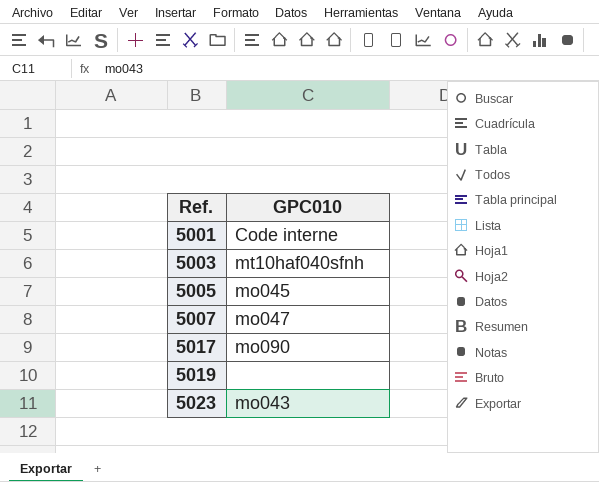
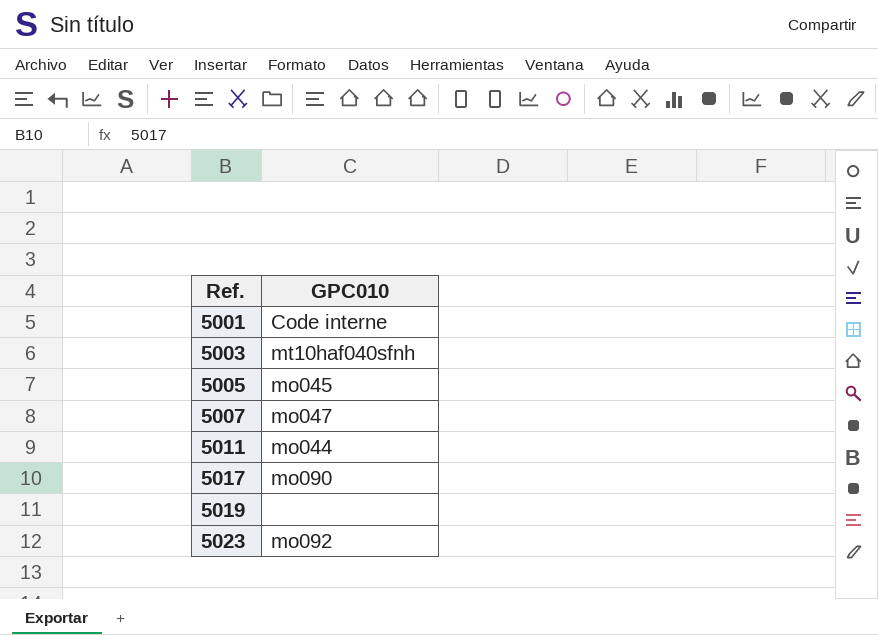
row 5011: none -> mo044
5023 | GPC010: mo043 -> mo092

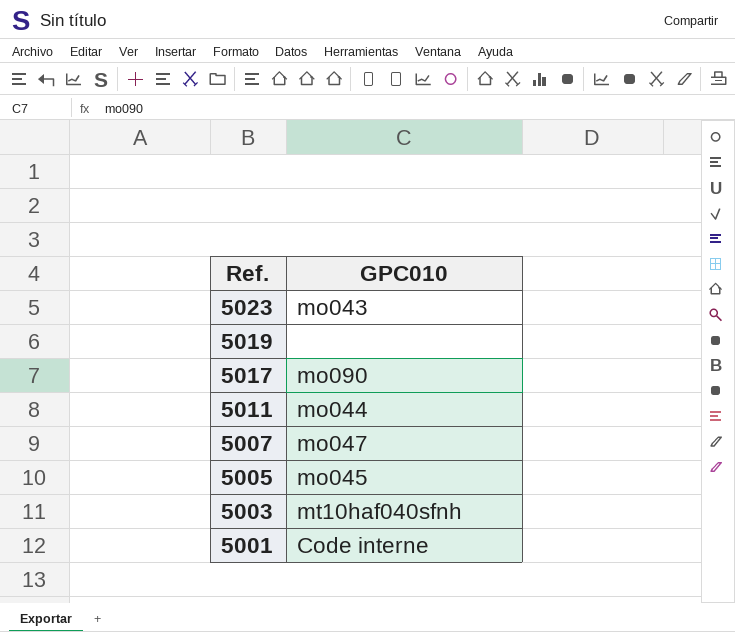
row order: Ref. ascending -> Ref. descending
5023 | GPC010: mo092 -> mo043

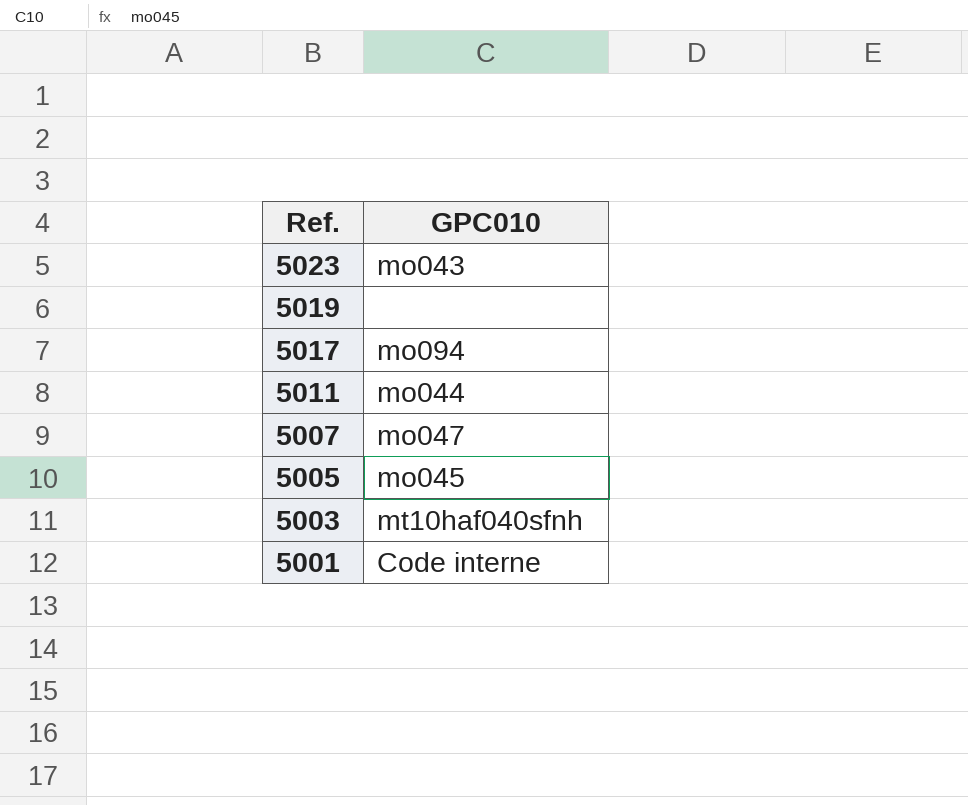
5017 | GPC010: mo090 -> mo094

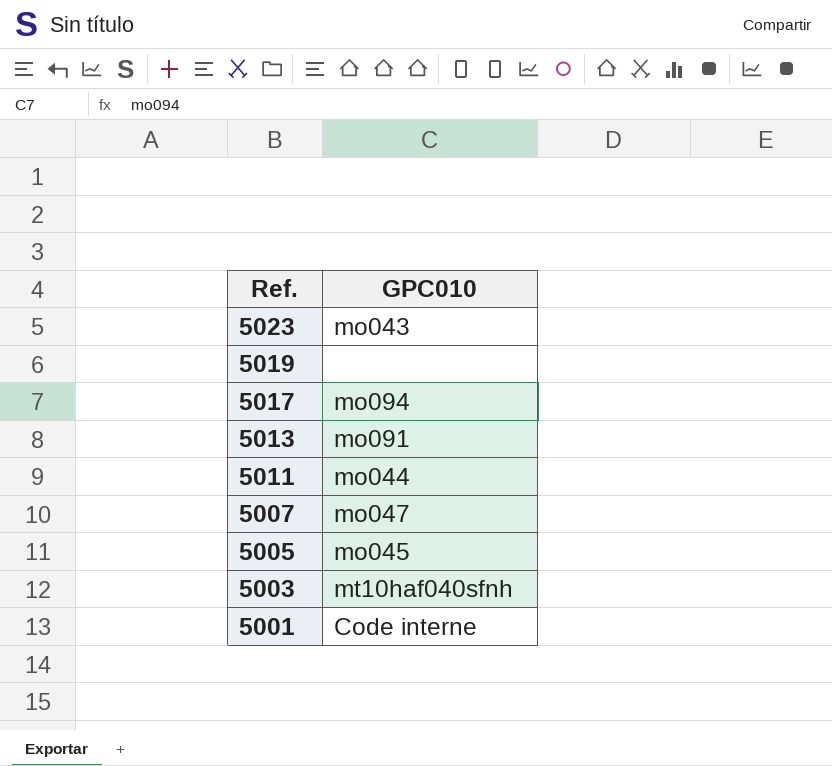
row 5013: none -> mo091

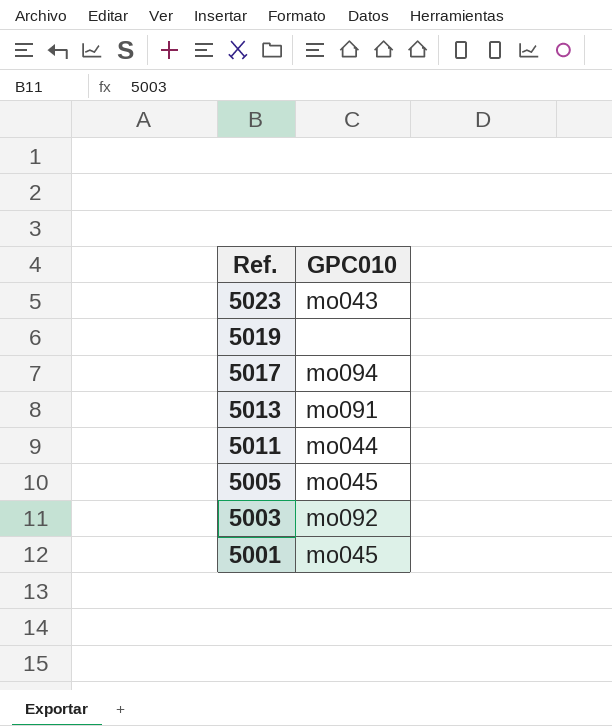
row 5007: mo047 -> none
5003 | GPC010: mt10haf040sfnh -> mo092
5001 | GPC010: Code interne -> mo045

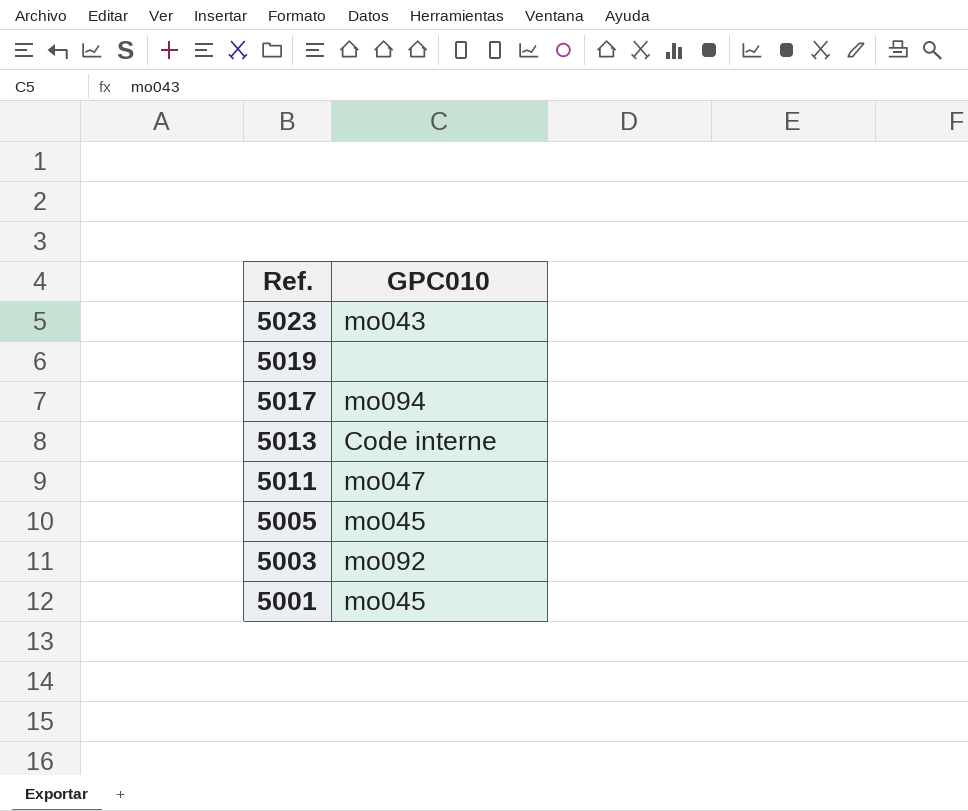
5013 | GPC010: mo091 -> Code interne
5011 | GPC010: mo044 -> mo047

